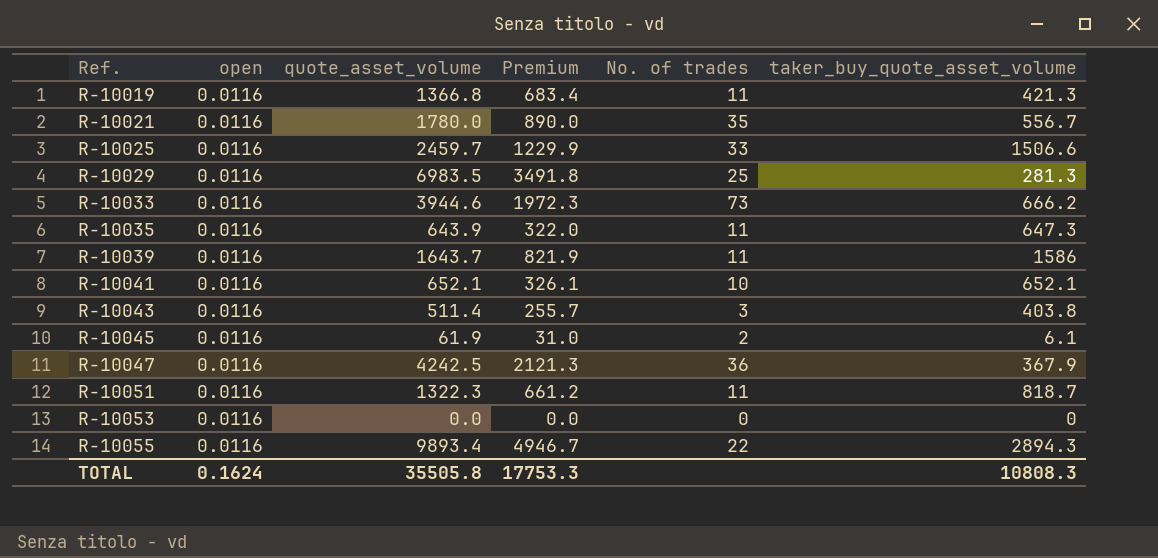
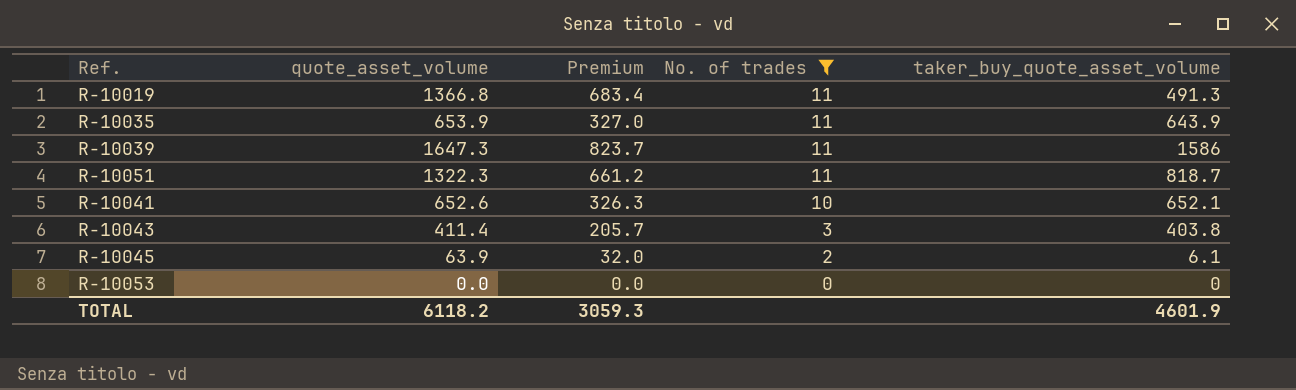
filter: none -> No. of trades <= 11
row order: Ref. ascending -> No. of trades descending
column open | position: 2 -> none
R-10019 | taker_buy_quote_asset_volume: 421.3 -> 491.3
R-10035 | quote_asset_volume: 643.9 -> 653.9
R-10035 | Premium: 322.0 -> 327.0
R-10035 | taker_buy_quote_asset_volume: 647.3 -> 643.9
R-10039 | quote_asset_volume: 1643.7 -> 1647.3
R-10039 | Premium: 821.9 -> 823.7
R-10041 | quote_asset_volume: 652.1 -> 652.6
R-10041 | Premium: 326.1 -> 326.3
R-10043 | quote_asset_volume: 511.4 -> 411.4
R-10043 | Premium: 255.7 -> 205.7
R-10045 | quote_asset_volume: 61.9 -> 63.9
R-10045 | Premium: 31.0 -> 32.0
TOTAL | quote_asset_volume: 35505.8 -> 6118.2
TOTAL | Premium: 17753.3 -> 3059.3
TOTAL | taker_buy_quote_asset_volume: 10808.3 -> 4601.9

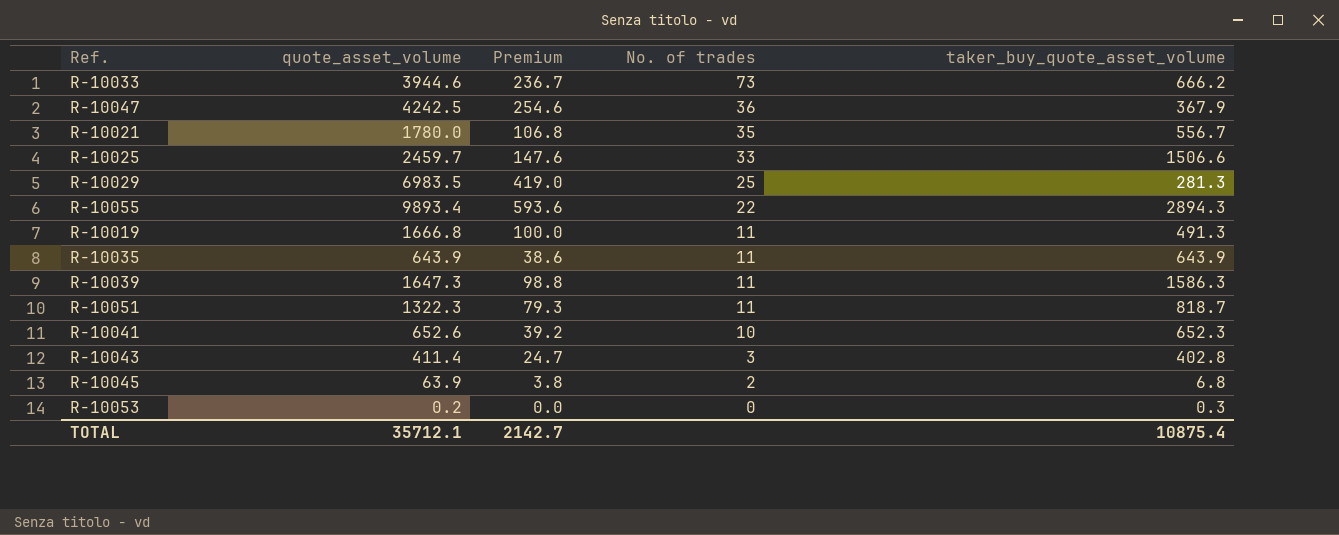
filter: No. of trades <= 11 -> none
column Premium | formula: [quote_asset_volume] * 0.5 -> [quote_asset_volume] * 0.06
R-10019 | quote_asset_volume: 1366.8 -> 1666.8
R-10035 | quote_asset_volume: 653.9 -> 643.9
R-10039 | taker_buy_quote_asset_volume: 1586 -> 1586.3
R-10041 | taker_buy_quote_asset_volume: 652.1 -> 652.3
R-10043 | taker_buy_quote_asset_volume: 403.8 -> 402.8
R-10045 | taker_buy_quote_asset_volume: 6.1 -> 6.8
R-10053 | quote_asset_volume: 0.0 -> 0.2
R-10053 | taker_buy_quote_asset_volume: 0 -> 0.3
TOTAL | quote_asset_volume: 6118.2 -> 35712.1
TOTAL | Premium: 3059.3 -> 2142.7
TOTAL | taker_buy_quote_asset_volume: 4601.9 -> 10875.4

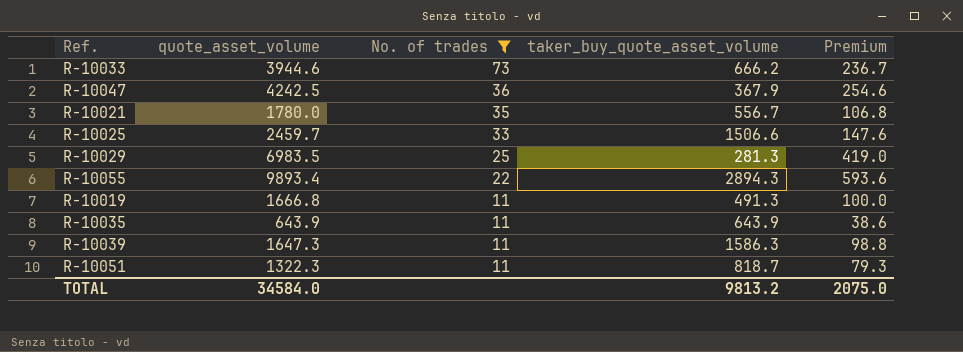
filter: none -> No. of trades >= 11
column Premium | position: 3 -> 5
TOTAL | quote_asset_volume: 35712.1 -> 34584.0
TOTAL | taker_buy_quote_asset_volume: 10875.4 -> 9813.2
TOTAL | Premium: 2142.7 -> 2075.0

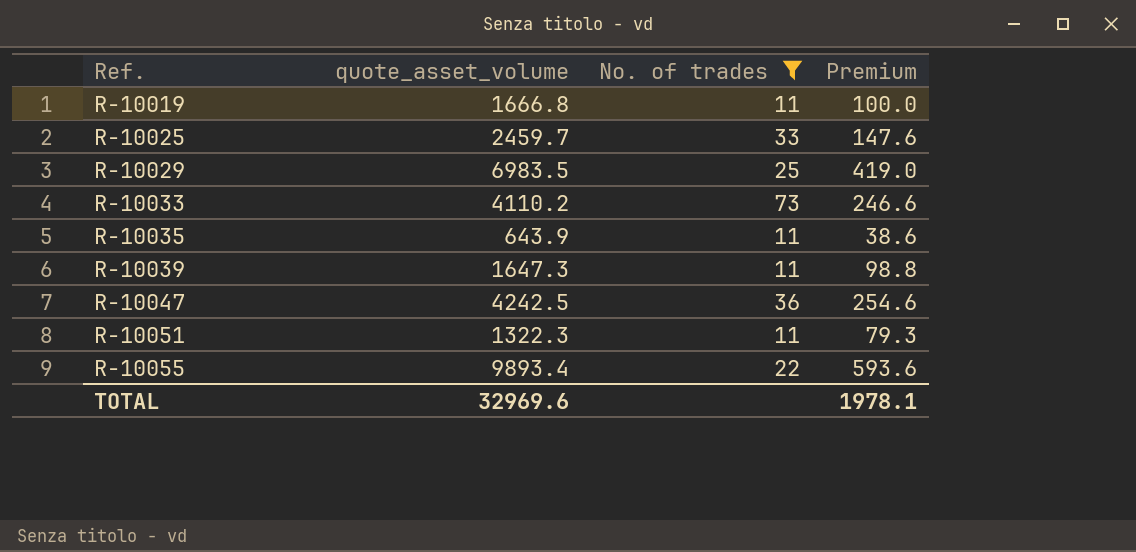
row order: No. of trades descending -> Ref. ascending
column taker_buy_quote_asset_volume | position: 4 -> none
row R-10021: 1780.0 | 35 | 556.7 | 106.8 -> none
R-10033 | quote_asset_volume: 3944.6 -> 4110.2
R-10033 | Premium: 236.7 -> 246.6
TOTAL | quote_asset_volume: 34584.0 -> 32969.6
TOTAL | Premium: 2075.0 -> 1978.1

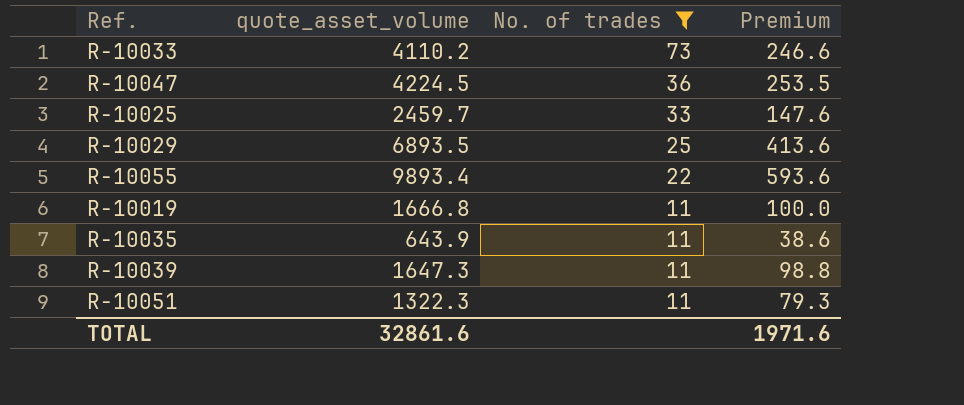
row order: Ref. ascending -> No. of trades descending
R-10047 | quote_asset_volume: 4242.5 -> 4224.5
R-10047 | Premium: 254.6 -> 253.5
R-10029 | quote_asset_volume: 6983.5 -> 6893.5
R-10029 | Premium: 419.0 -> 413.6
TOTAL | quote_asset_volume: 32969.6 -> 32861.6
TOTAL | Premium: 1978.1 -> 1971.6

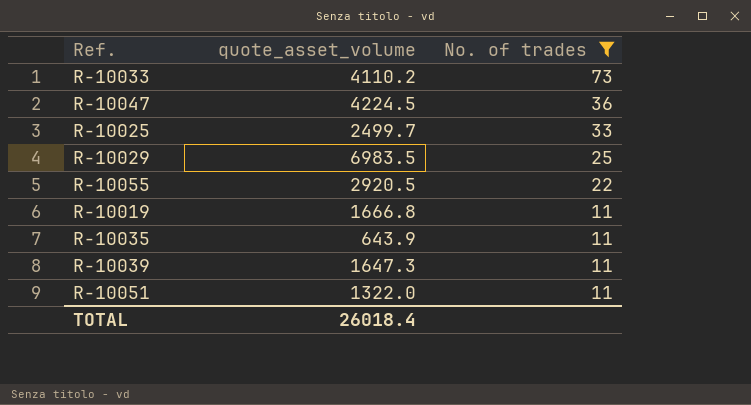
column Premium | formula: [quote_asset_volume] * 0.06 -> none
R-10025 | quote_asset_volume: 2459.7 -> 2499.7
R-10029 | quote_asset_volume: 6893.5 -> 6983.5
R-10055 | quote_asset_volume: 9893.4 -> 2920.5
R-10051 | quote_asset_volume: 1322.3 -> 1322.0
TOTAL | quote_asset_volume: 32861.6 -> 26018.4

